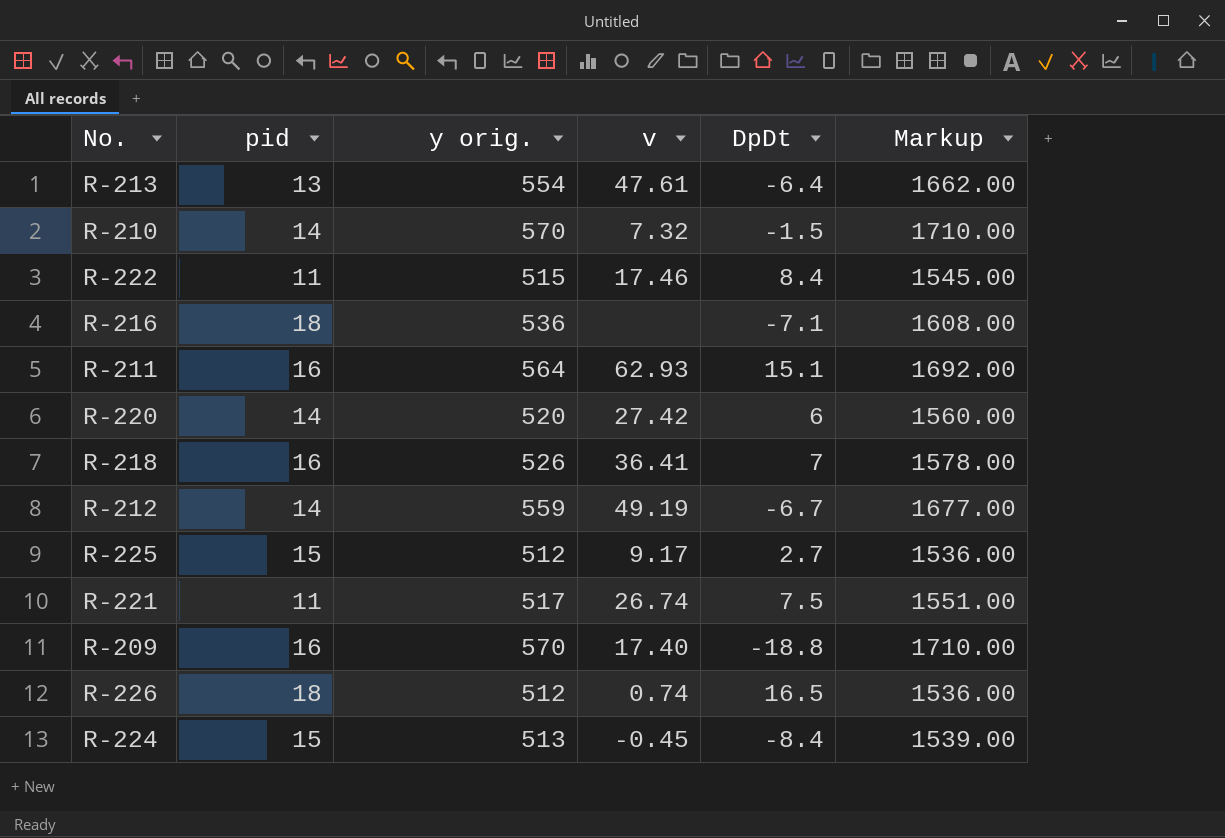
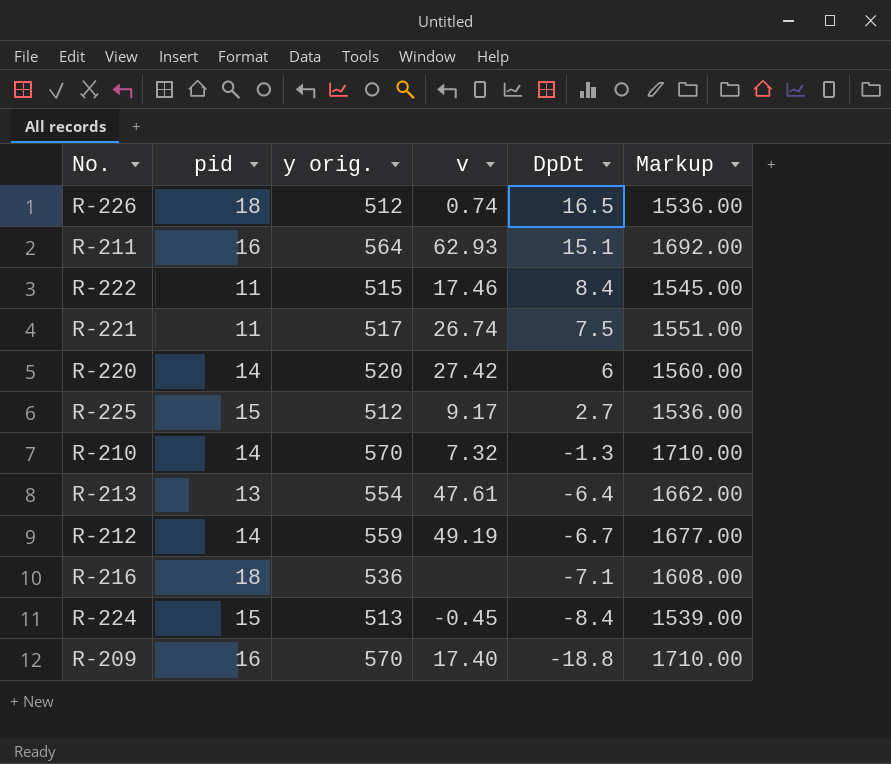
row order: none -> DpDt descending
row R-218: 16 | 526 | 36.41 | 7 | 1578.00 -> none
R-210 | DpDt: -1.5 -> -1.3

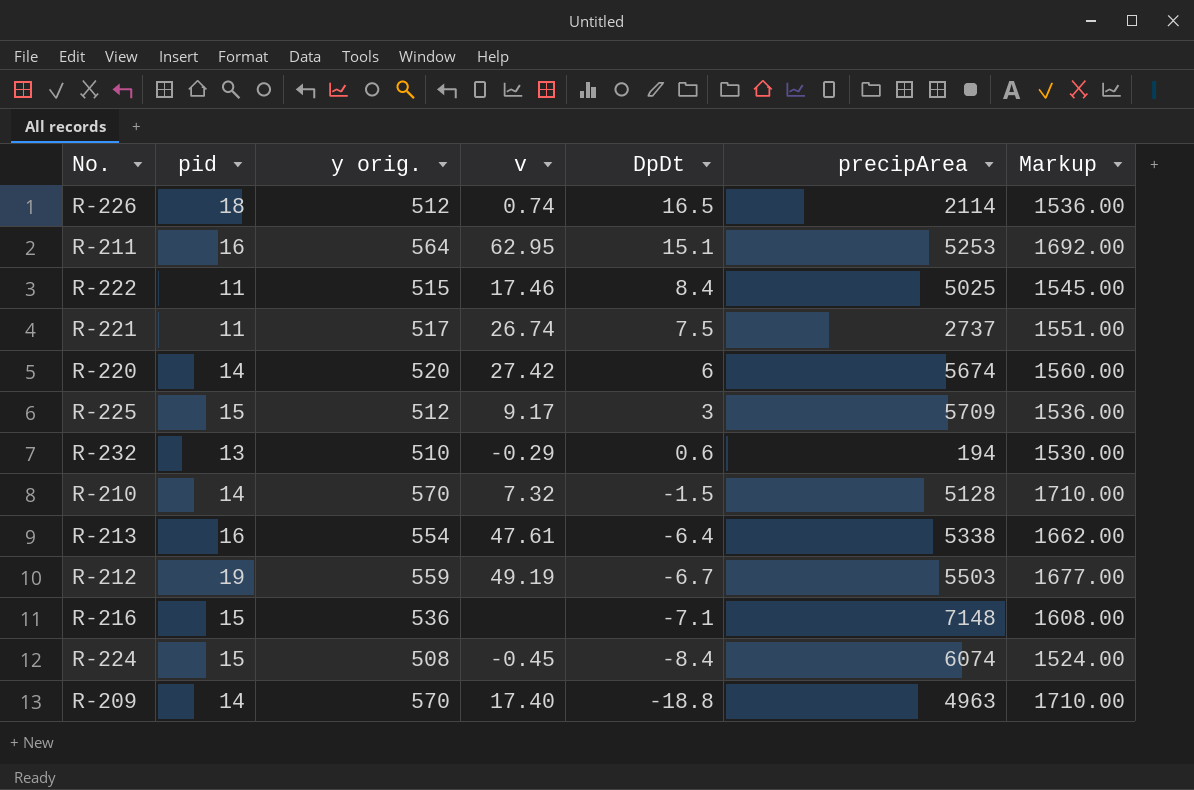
column precipArea | position: none -> 6
R-211 | v: 62.93 -> 62.95
R-225 | DpDt: 2.7 -> 3
row R-232: none -> 13 | 510 | -0.29 | 0.6 | 194 | 1530.00
R-210 | DpDt: -1.3 -> -1.5
R-213 | pid: 13 -> 16
R-212 | pid: 14 -> 19
R-216 | pid: 18 -> 15
R-224 | y orig.: 513 -> 508
R-224 | Markup: 1539.00 -> 1524.00
R-209 | pid: 16 -> 14

